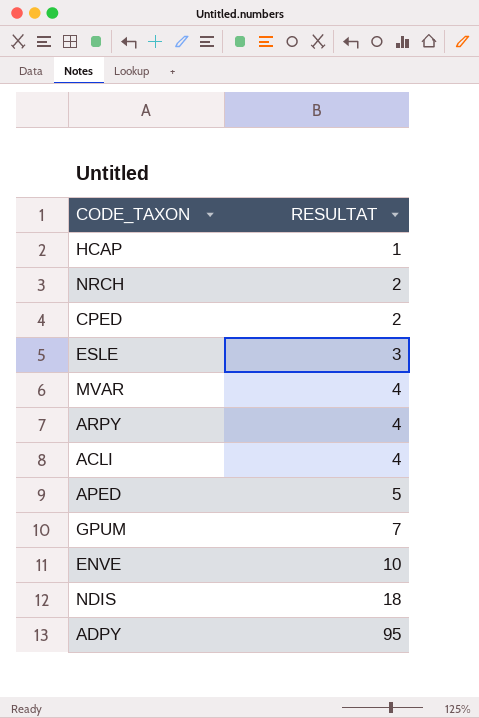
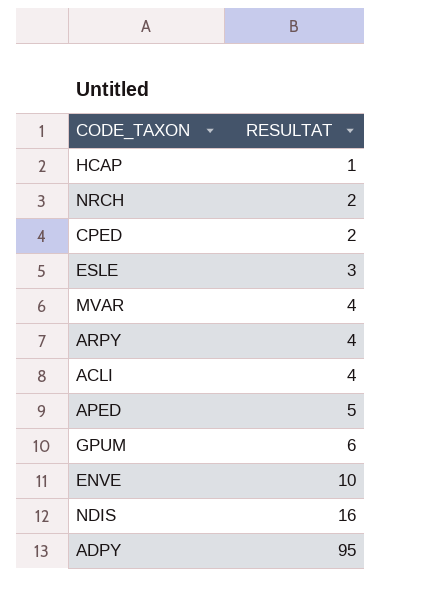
GPUM | RESULTAT: 7 -> 6
NDIS | RESULTAT: 18 -> 16

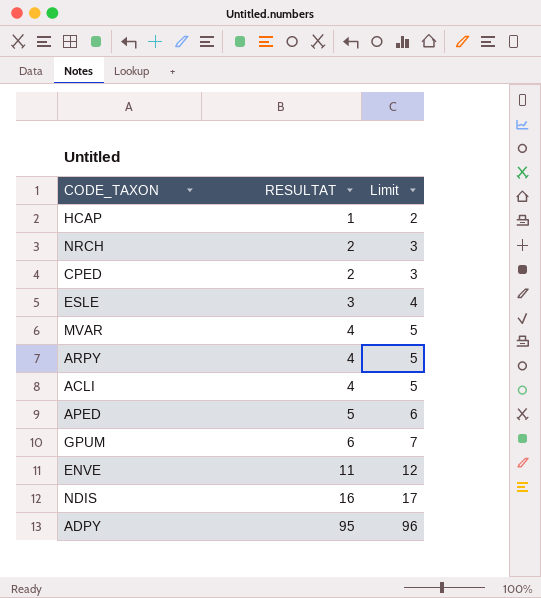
column Limit | formula: none -> [RESULTAT] + 1
ENVE | RESULTAT: 10 -> 11

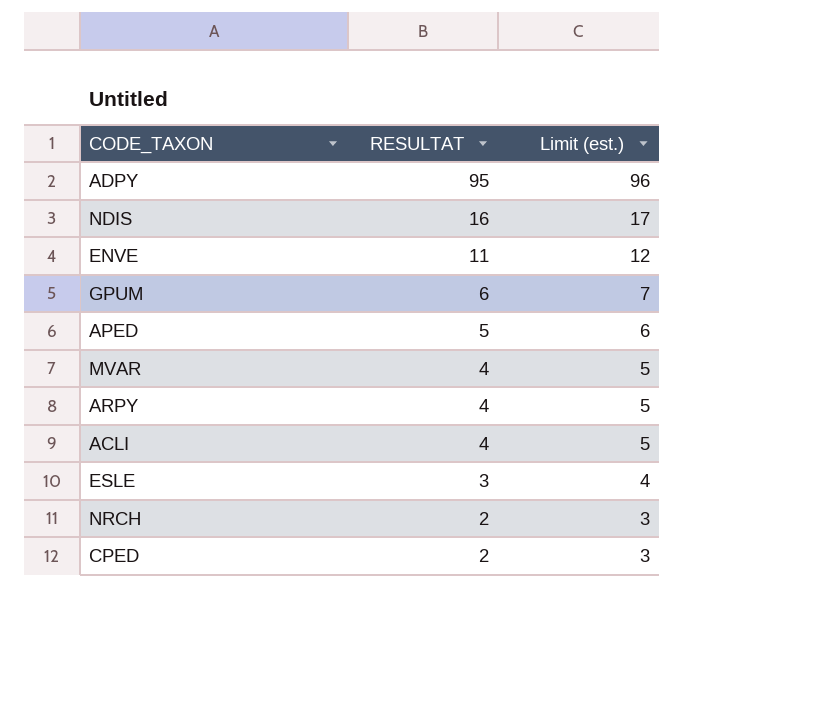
row order: RESULTAT ascending -> RESULTAT descending
column name: Limit -> Limit (est.)
row HCAP: 1 | 2 -> none

